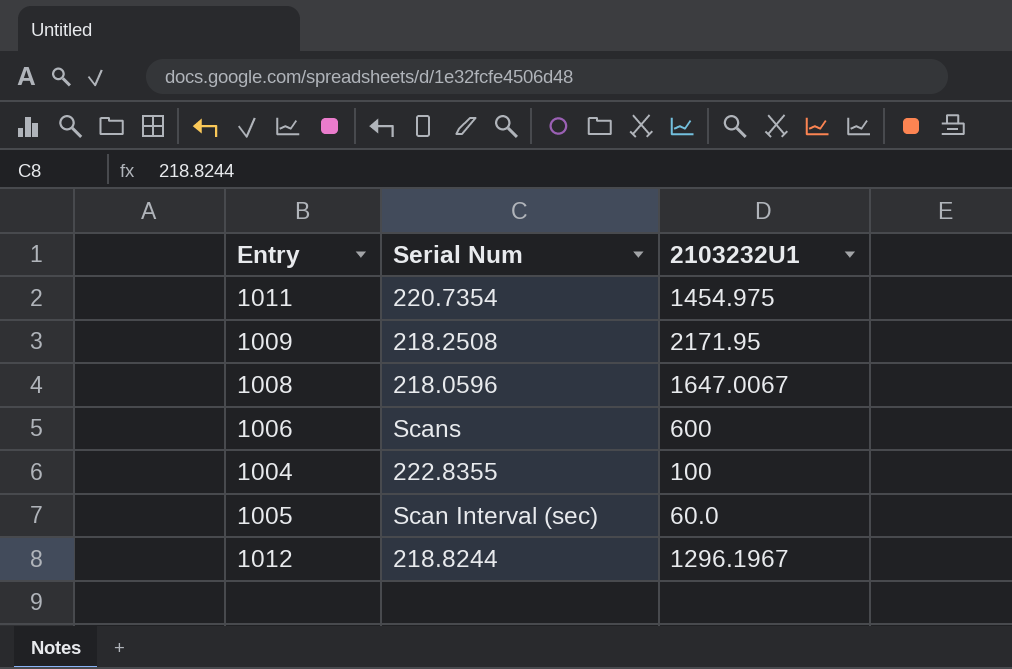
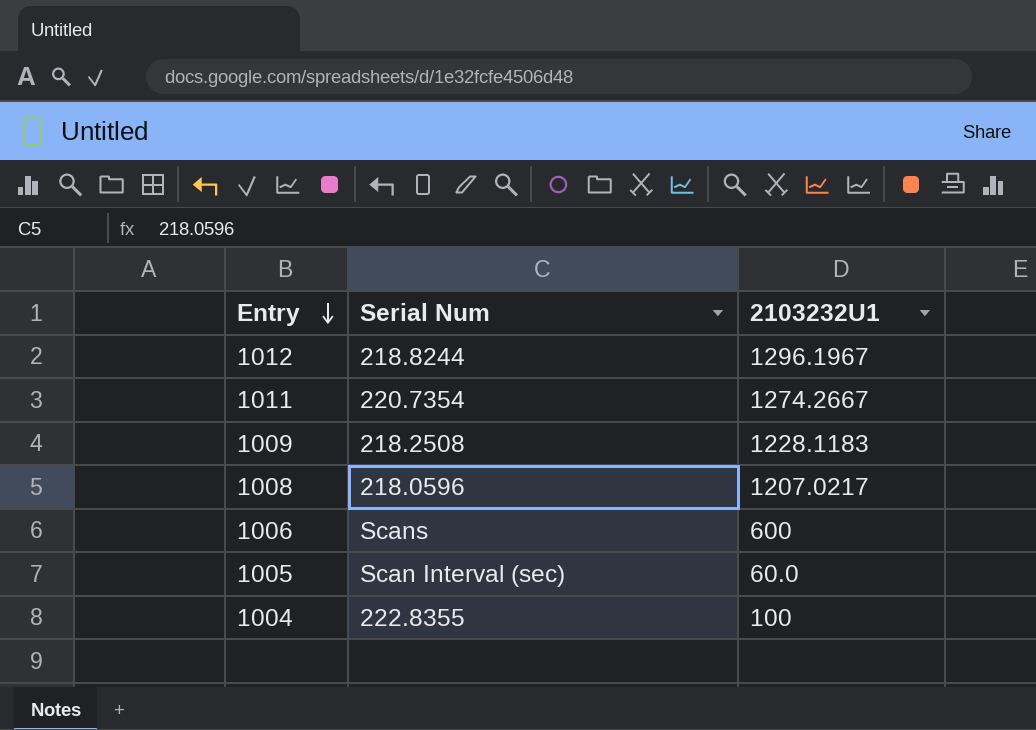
row order: none -> Entry descending
1011 | 2103232U1: 1454.975 -> 1274.2667
1009 | 2103232U1: 2171.95 -> 1228.1183
1008 | 2103232U1: 1647.0067 -> 1207.0217

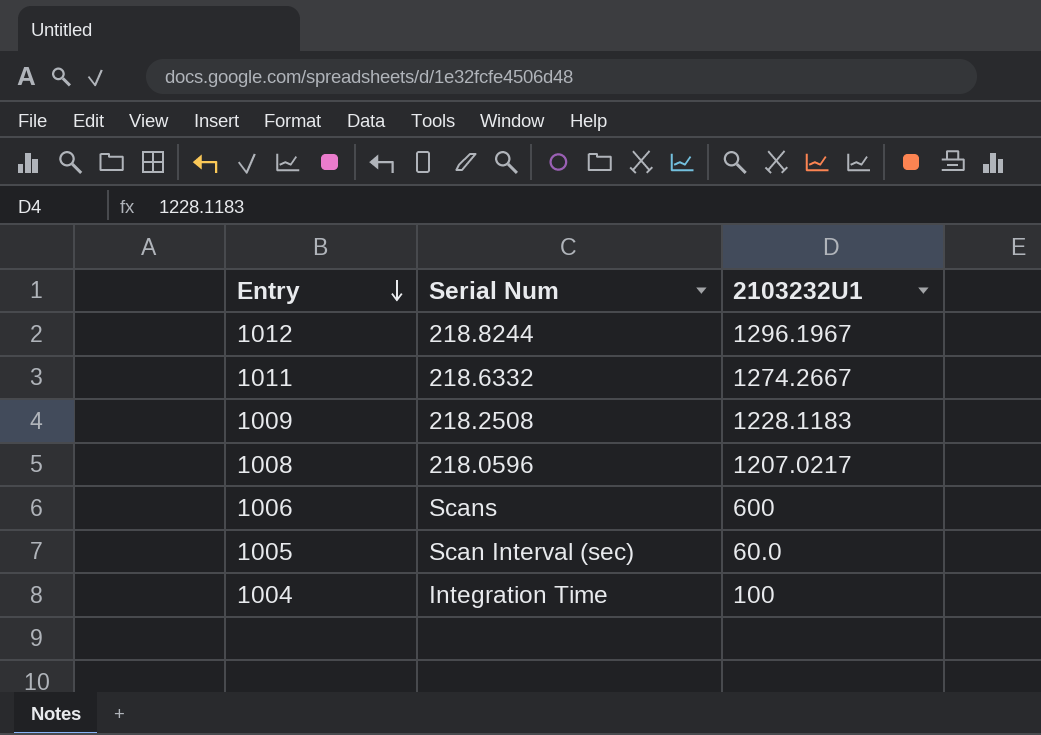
1011 | Serial Num: 220.7354 -> 218.6332
1004 | Serial Num: 222.8355 -> Integration Time

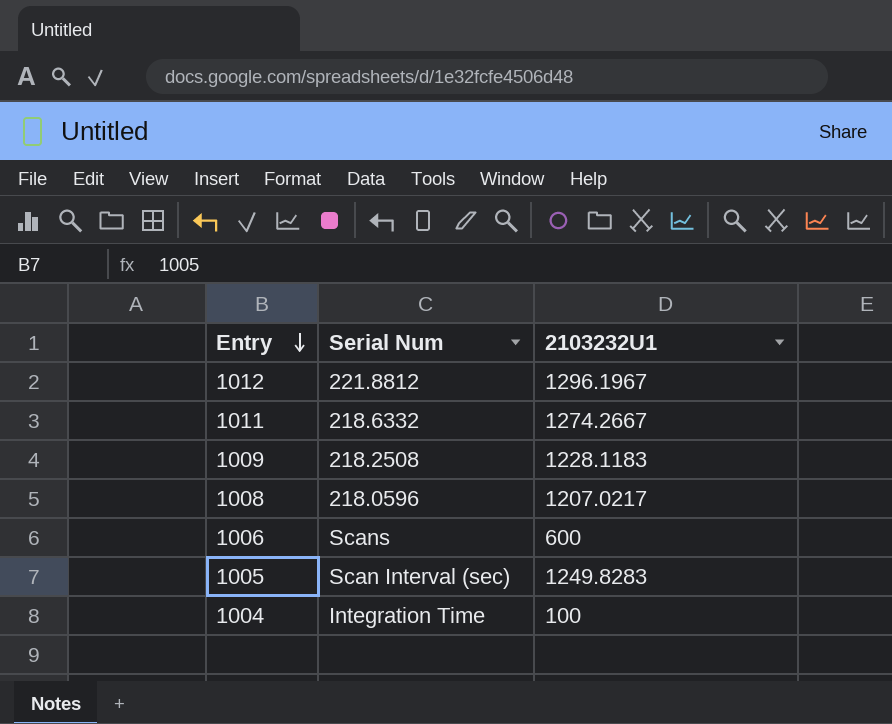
1012 | Serial Num: 218.8244 -> 221.8812
1005 | 2103232U1: 60.0 -> 1249.8283

